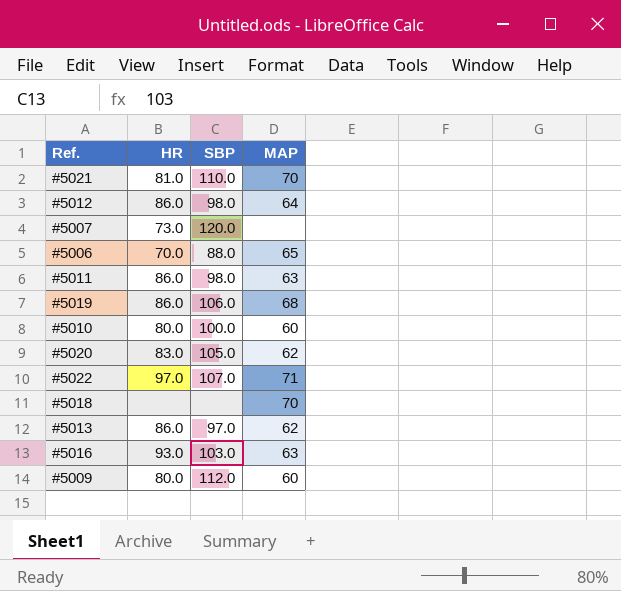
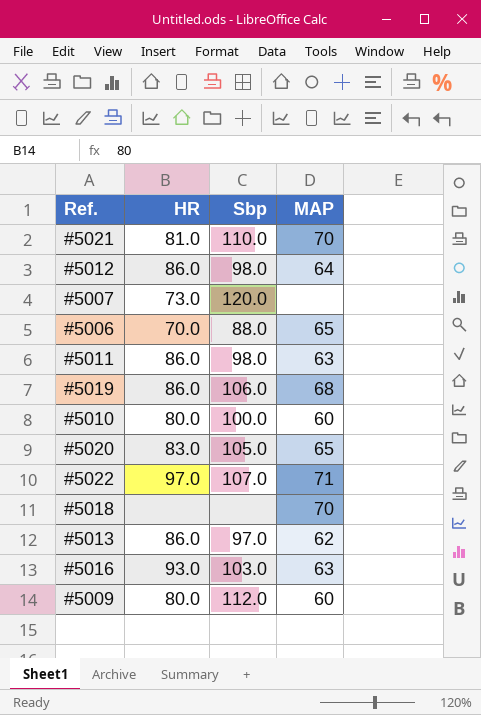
column name: SBP -> Sbp
#5020 | MAP: 62 -> 65

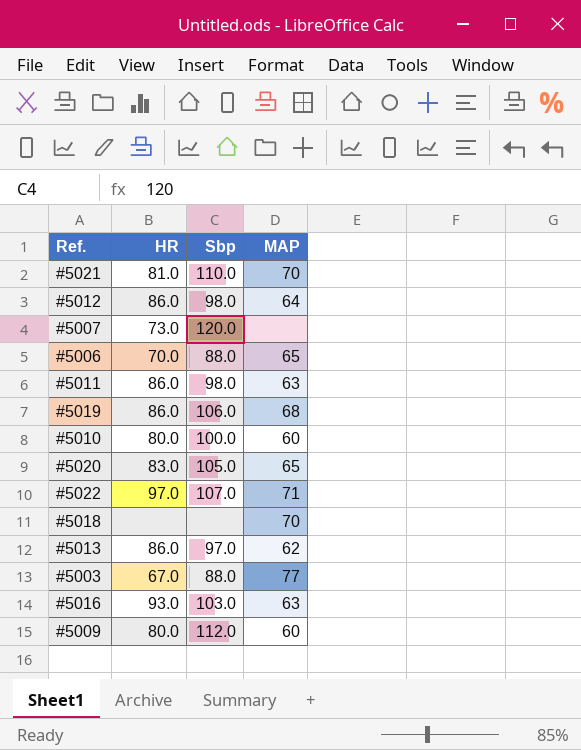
row #5003: none -> 67.0 | 88.0 | 77

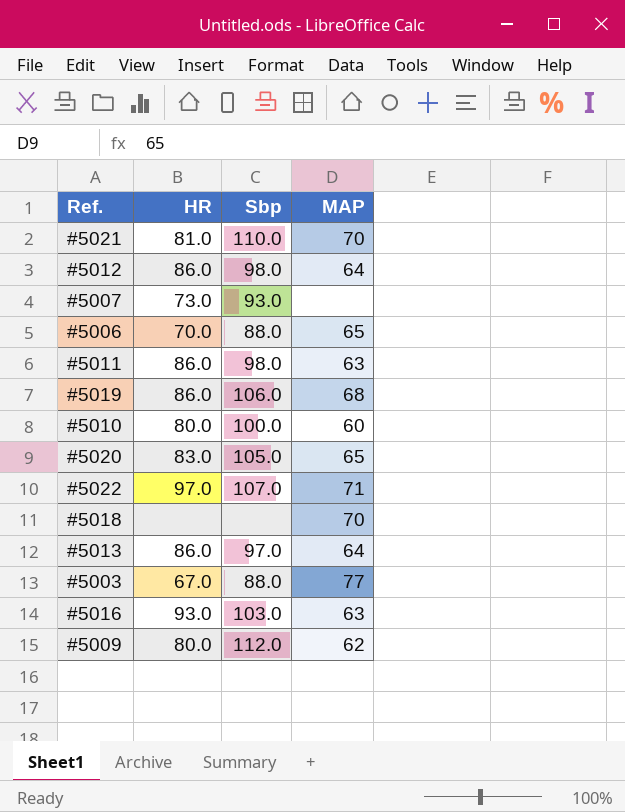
#5007 | Sbp: 120.0 -> 93.0
#5013 | MAP: 62 -> 64
#5009 | MAP: 60 -> 62

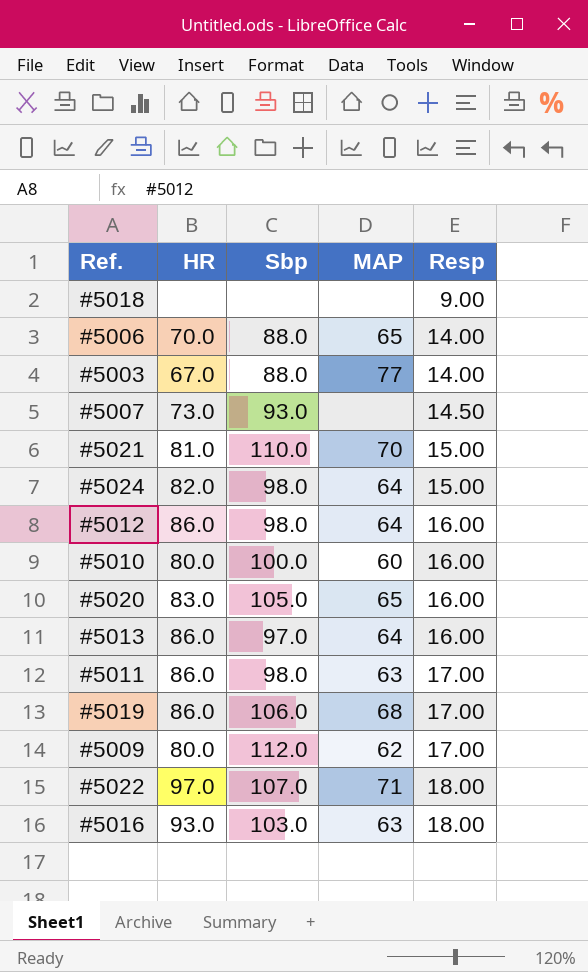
row order: none -> Resp ascending
column Resp | position: none -> 5
#5018 | MAP: 70 -> none
row #5024: none -> 82.0 | 98.0 | 64 | 15.00

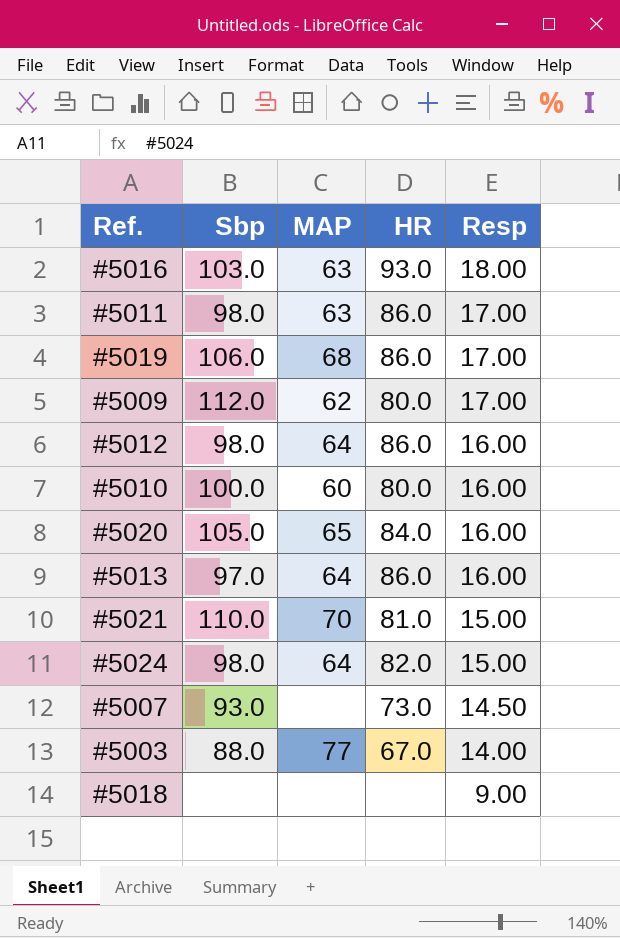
row order: Resp ascending -> Resp descending
column HR | position: 2 -> 4
row #5006: 70.0 | 88.0 | 65 | 14.00 -> none
row #5022: 97.0 | 107.0 | 71 | 18.00 -> none
#5020 | HR: 83.0 -> 84.0

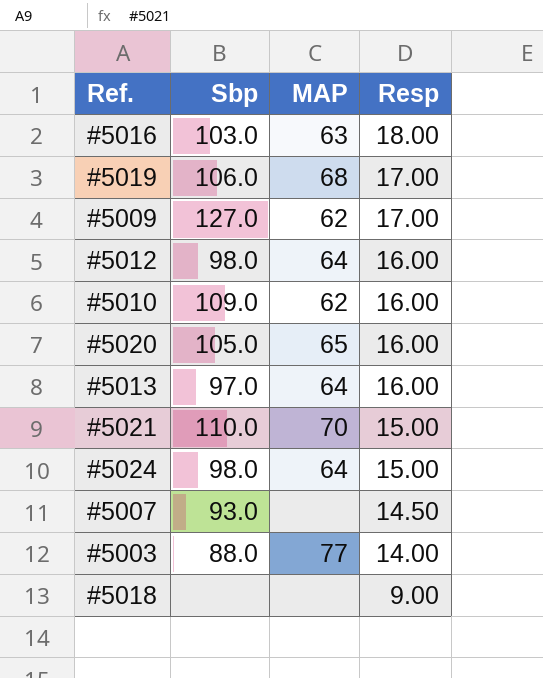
column HR | position: 4 -> none
row #5011: 98.0 | 63 | 86.0 | 17.00 -> none
#5009 | Sbp: 112.0 -> 127.0
#5010 | Sbp: 100.0 -> 109.0
#5010 | MAP: 60 -> 62

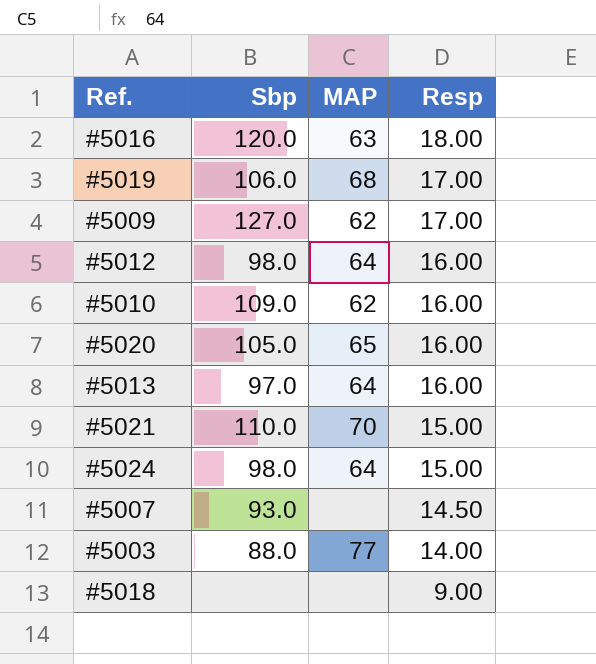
#5016 | Sbp: 103.0 -> 120.0

